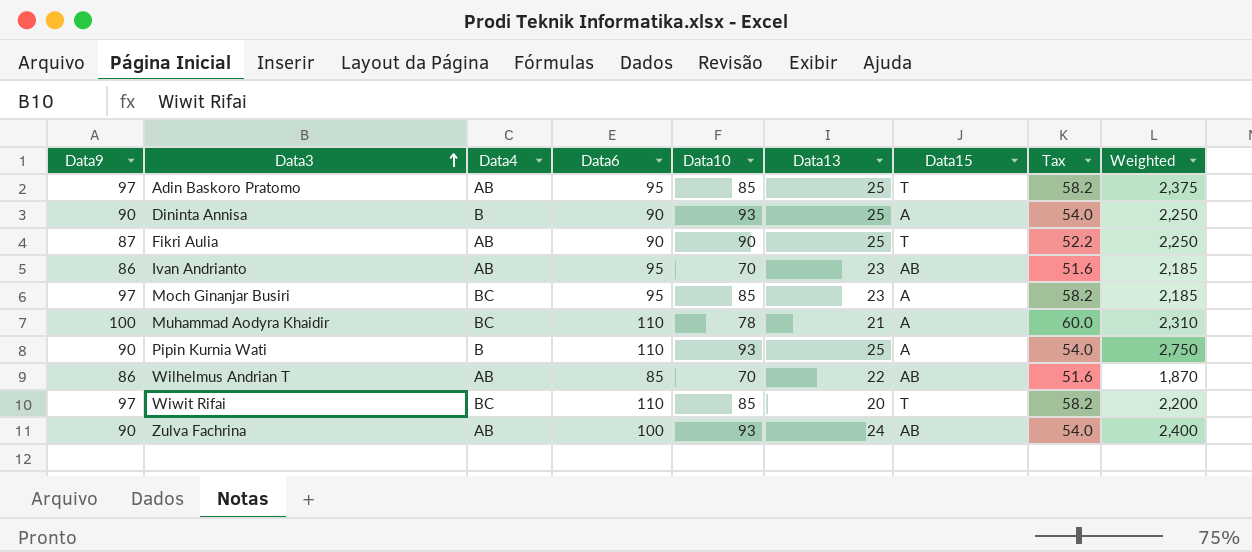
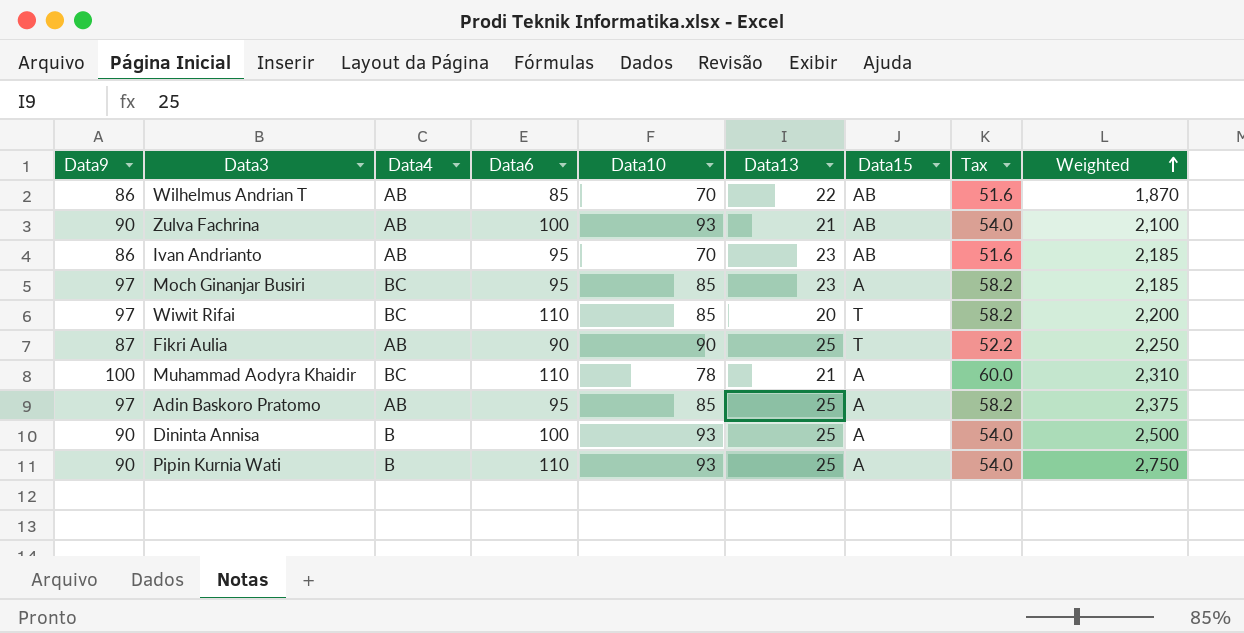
row order: Data3 ascending -> Weighted ascending
Zulva Fachrina | Data13: 24 -> 21
Zulva Fachrina | Weighted: 2,400 -> 2,100
Adin Baskoro Pratomo | Data15: T -> A
Dininta Annisa | Data6: 90 -> 100
Dininta Annisa | Weighted: 2,250 -> 2,500

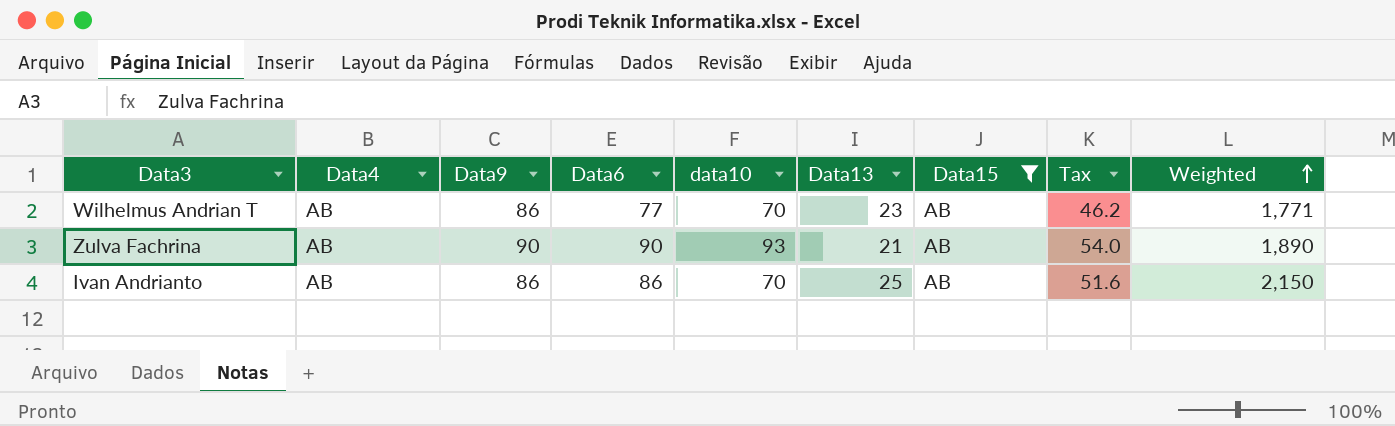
filter: none -> Data15 = AB
column Data9 | position: 1 -> 3
column name: Data10 -> data10
column Tax | formula: [Data9] * 0.6 -> [Data6] * 0.6
Wilhelmus Andrian T | Data6: 85 -> 77
Wilhelmus Andrian T | Data13: 22 -> 23
Wilhelmus Andrian T | Weighted: 1,870 -> 1,771
Zulva Fachrina | Data6: 100 -> 90
Zulva Fachrina | Weighted: 2,100 -> 1,890
Ivan Andrianto | Data6: 95 -> 86
Ivan Andrianto | Data13: 23 -> 25
Ivan Andrianto | Weighted: 2,185 -> 2,150

